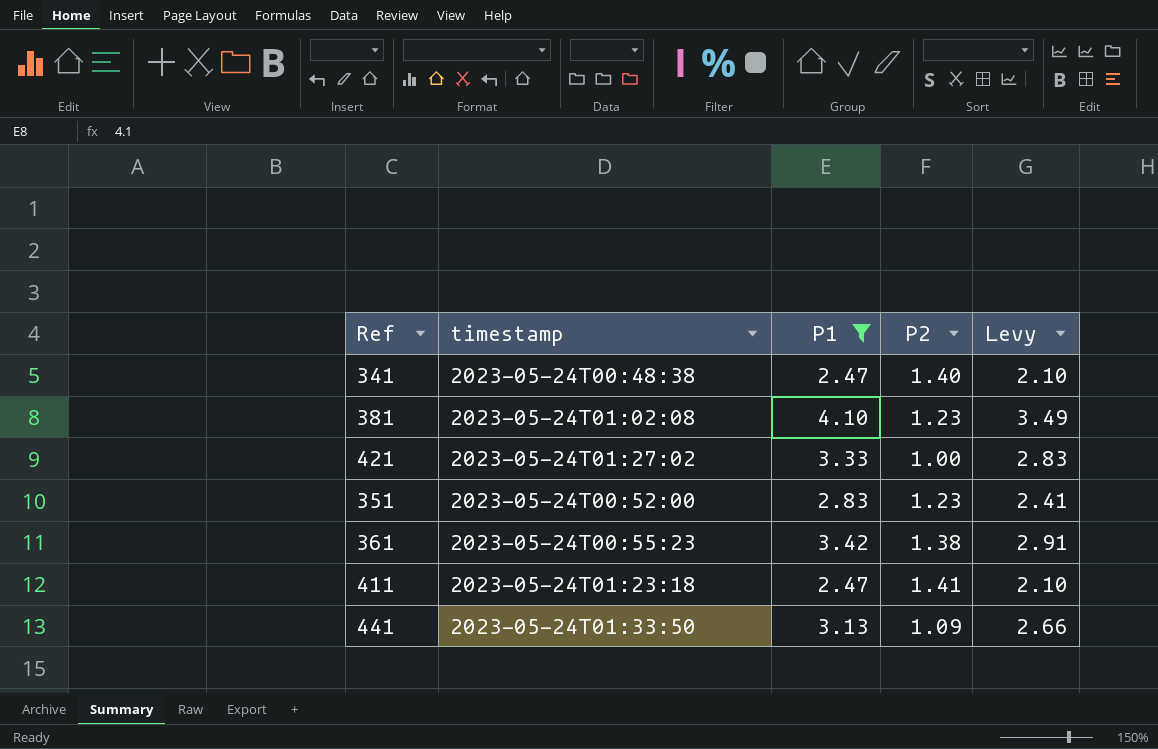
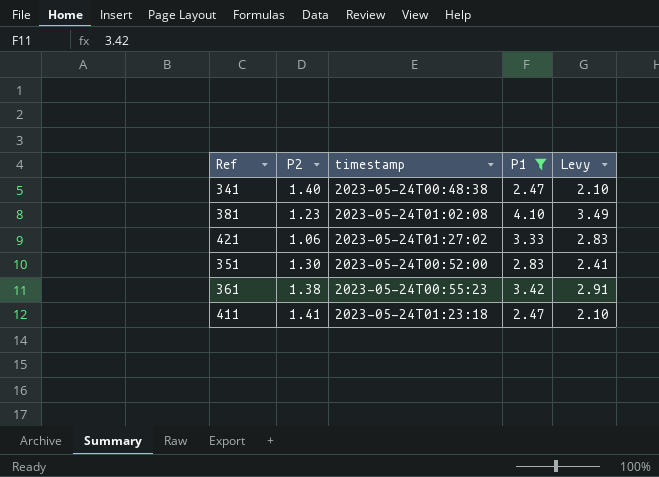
column P2 | position: 4 -> 2
row 441: 2023-05-24T01:33:50 | 3.13 | 1.09 | 2.66 -> none
421 | P2: 1.00 -> 1.06
351 | P2: 1.23 -> 1.30

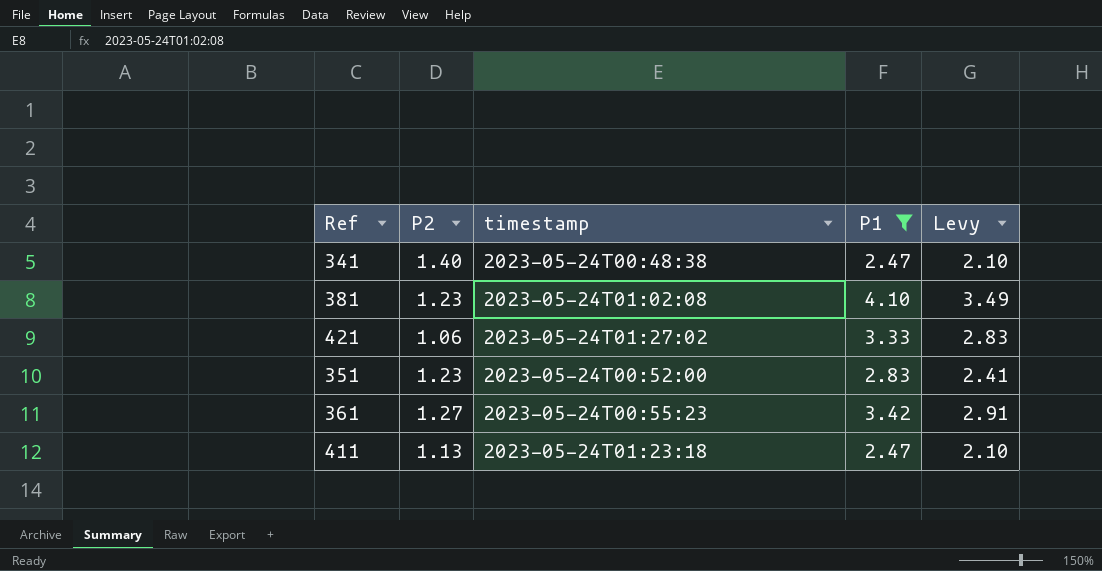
351 | P2: 1.30 -> 1.23
361 | P2: 1.38 -> 1.27
411 | P2: 1.41 -> 1.13

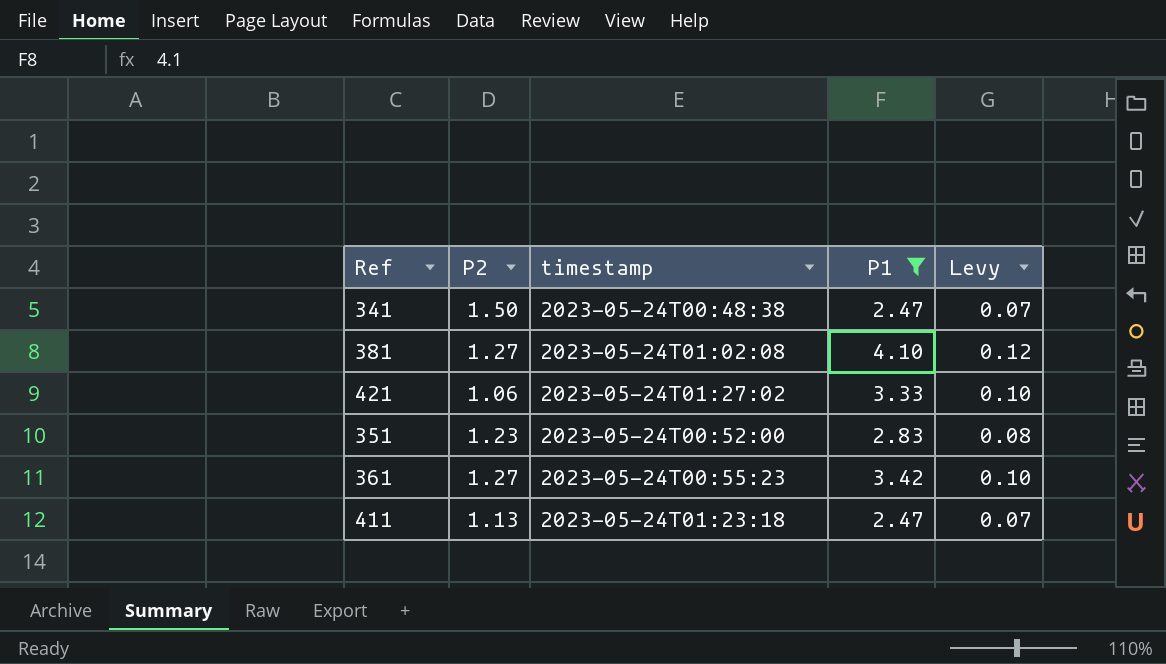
column Levy | formula: [P1] * 0.85 -> [P1] * 0.03
341 | P2: 1.40 -> 1.50
381 | P2: 1.23 -> 1.27

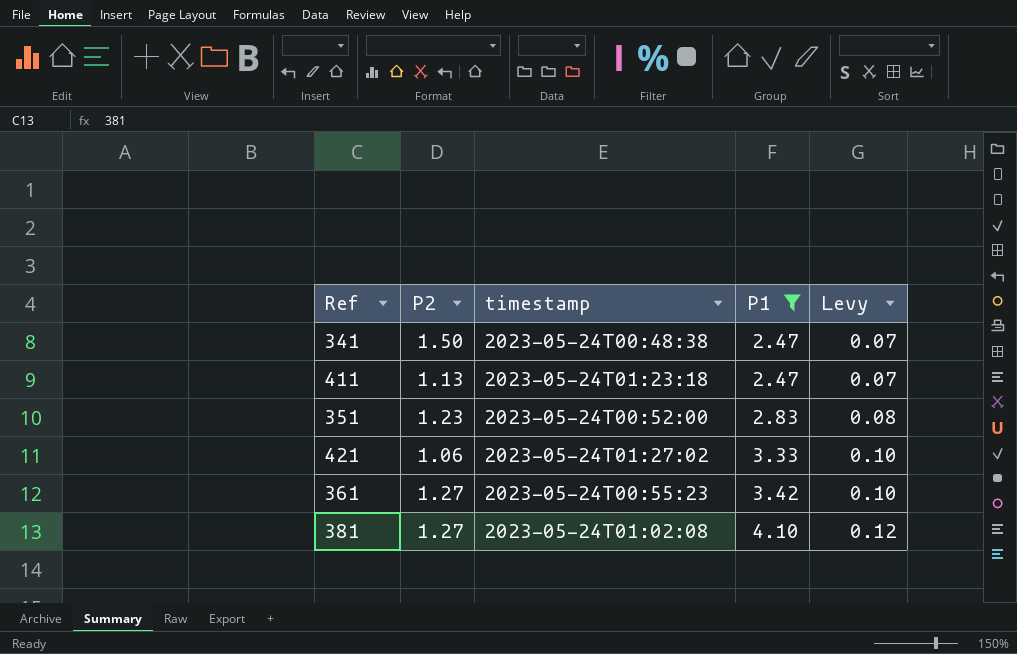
row order: none -> P1 ascending

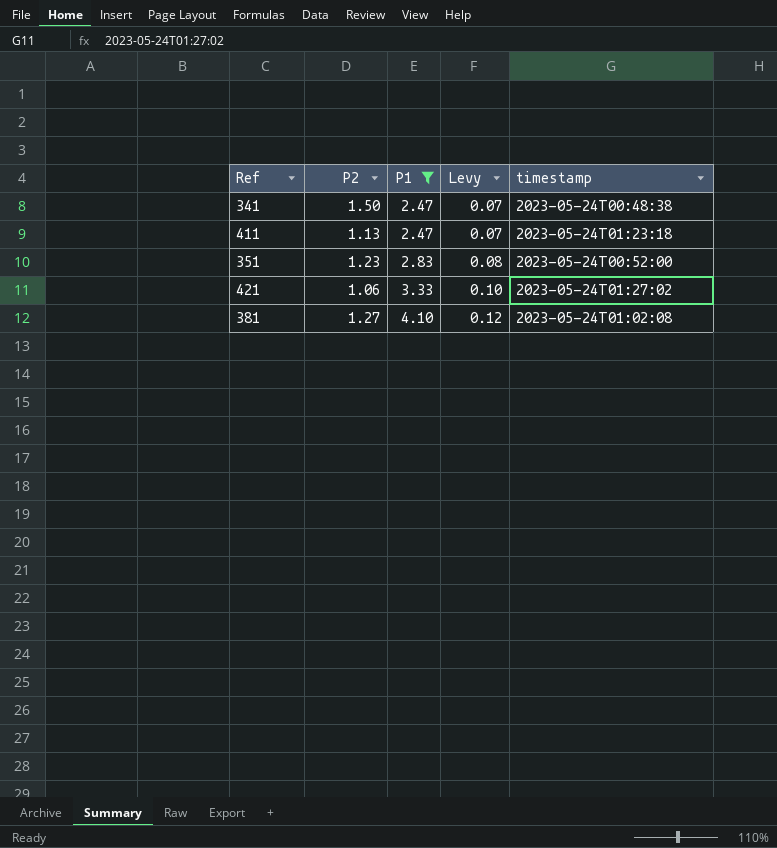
column timestamp | position: 3 -> 5
row 361: 1.27 | 2023-05-24T00:55:23 | 3.42 | 0.10 -> none

